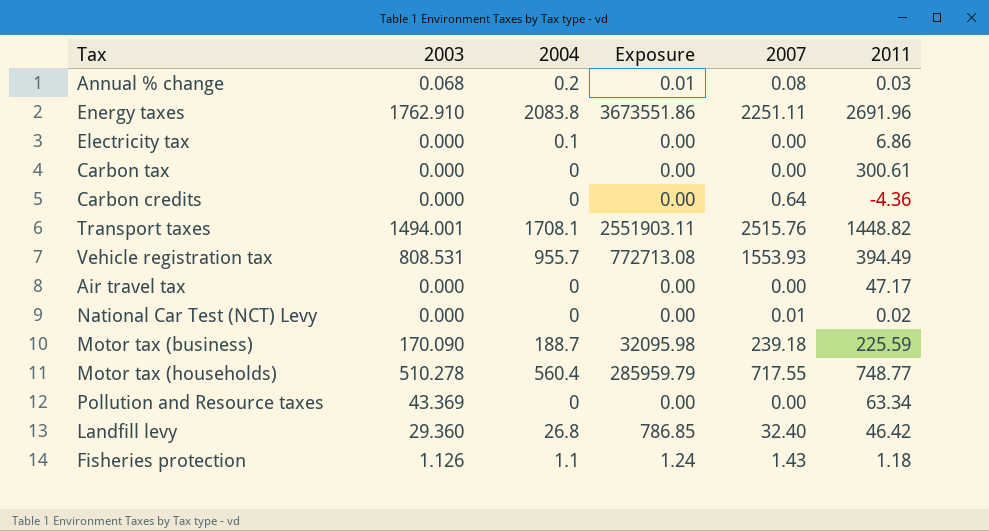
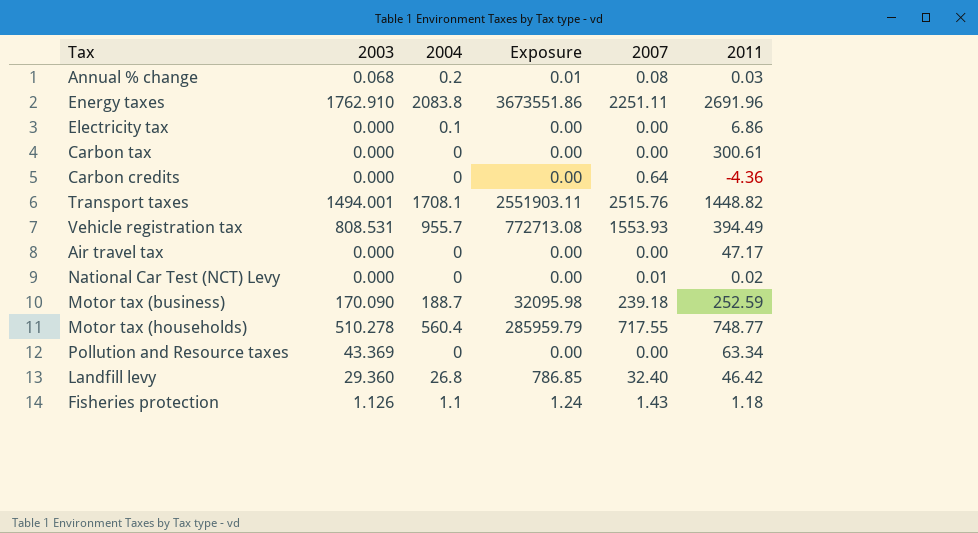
Motor tax (business) | 2011: 225.59 -> 252.59

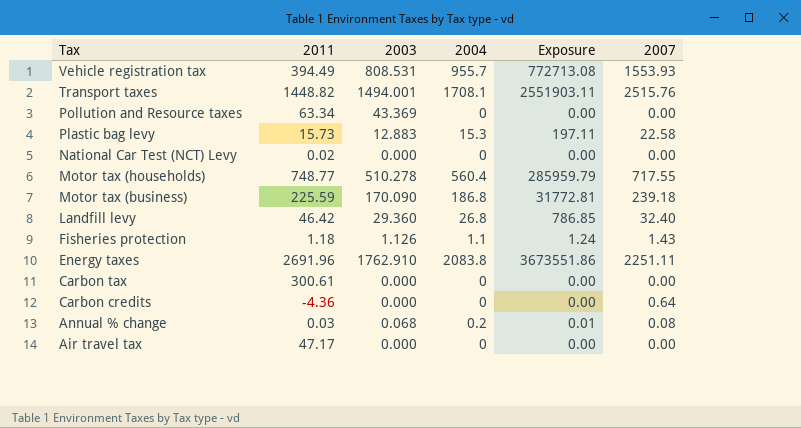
row order: none -> Tax descending
column 2011 | position: 6 -> 2
row Electricity tax: 0.000 | 0.1 | 0.00 | 0.00 | 6.86 -> none
row Plastic bag levy: none -> 15.73 | 12.883 | 15.3 | 197.11 | 22.58
National Car Test (NCT) Levy | 2007: 0.01 -> 0.00
Motor tax (business) | 2011: 252.59 -> 225.59
Motor tax (business) | 2004: 188.7 -> 186.8
Motor tax (business) | Exposure: 32095.98 -> 31772.81

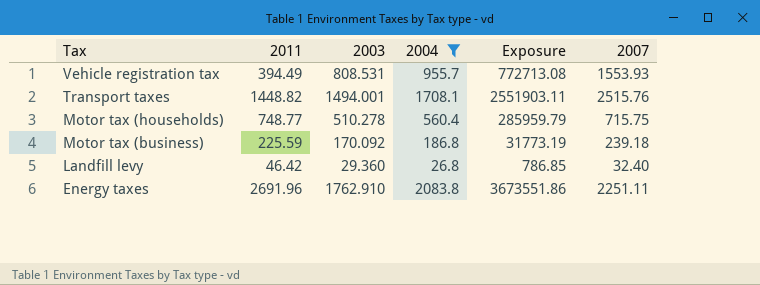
filter: none -> 2004 >= 26.8
Motor tax (households) | 2007: 717.55 -> 715.75
Motor tax (business) | 2003: 170.090 -> 170.092
Motor tax (business) | Exposure: 31772.81 -> 31773.19

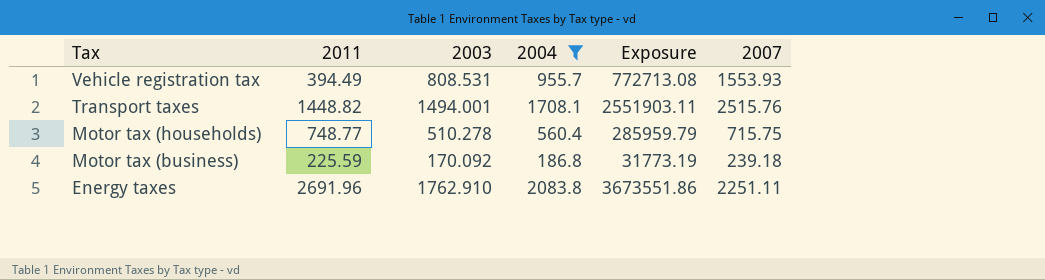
row Landfill levy: 46.42 | 29.360 | 26.8 | 786.85 | 32.40 -> none

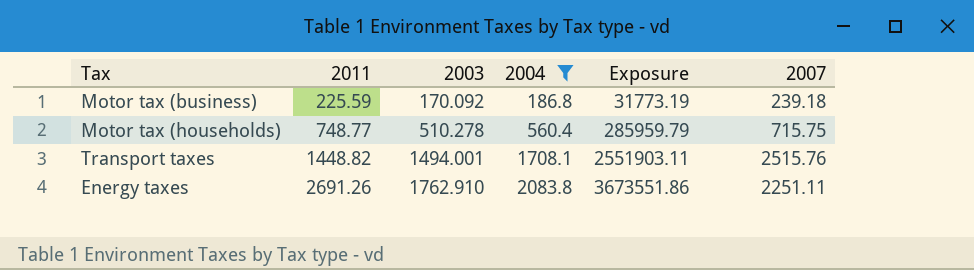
row order: Tax descending -> 2011 ascending
row Vehicle registration tax: 394.49 | 808.531 | 955.7 | 772713.08 | 1553.93 -> none
Energy taxes | 2011: 2691.96 -> 2691.26

